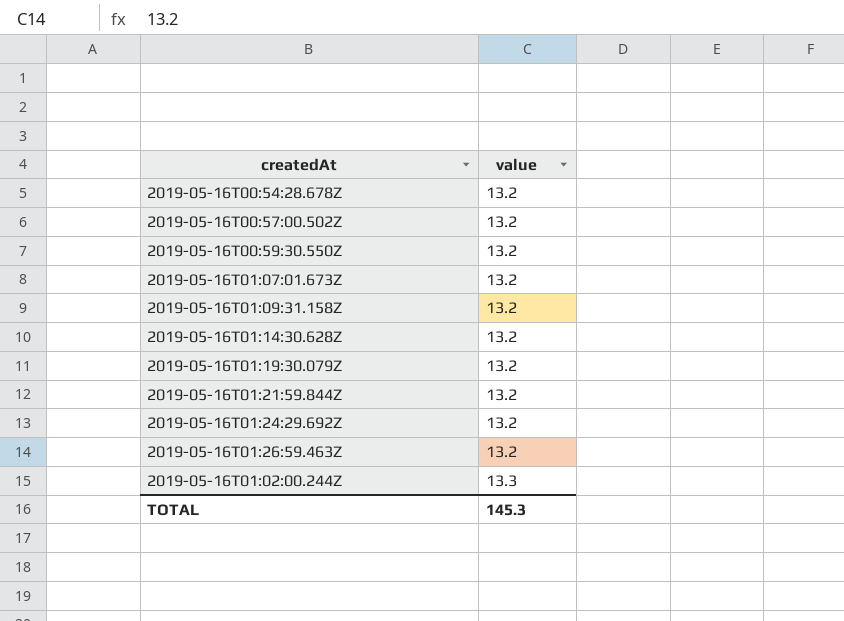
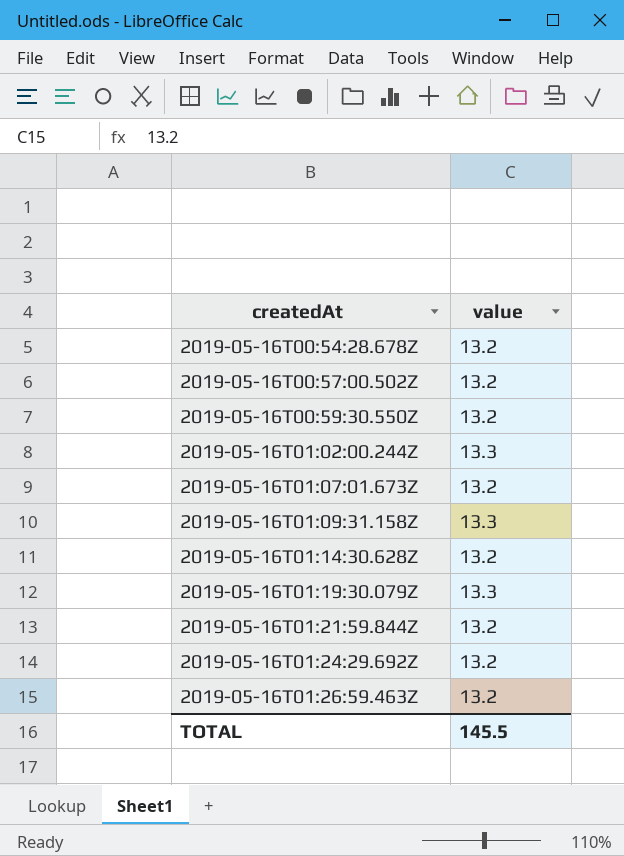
row order: value ascending -> createdAt ascending
2019-05-16T01:09:31.158Z | value: 13.2 -> 13.3
2019-05-16T01:19:30.079Z | value: 13.2 -> 13.3
TOTAL | value: 145.3 -> 145.5

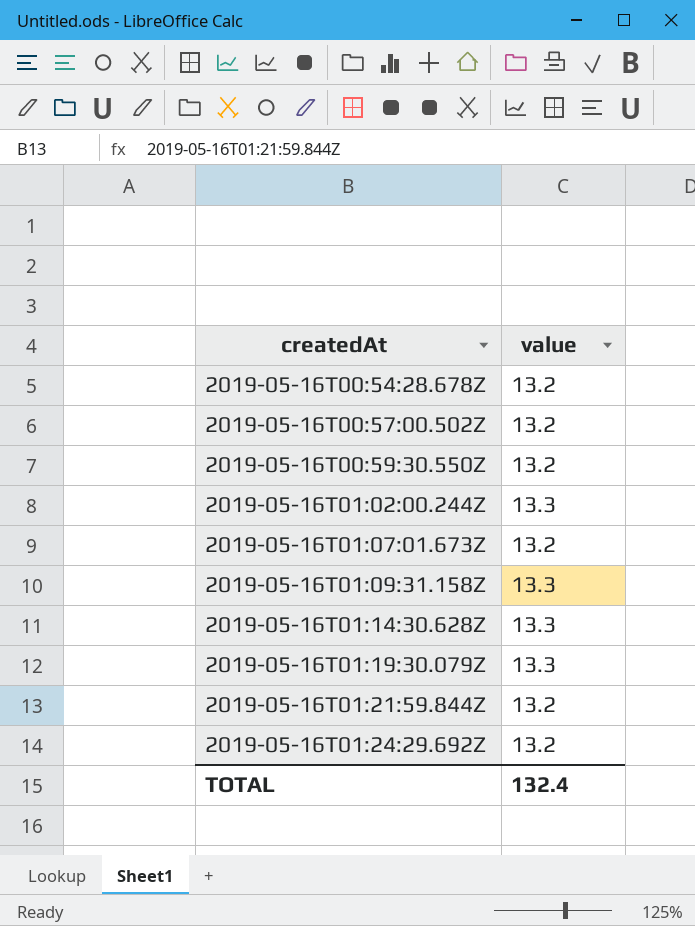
row 2019-05-16T01:26:59.463Z: 13.2 -> none
2019-05-16T01:14:30.628Z | value: 13.2 -> 13.3
TOTAL | value: 145.5 -> 132.4

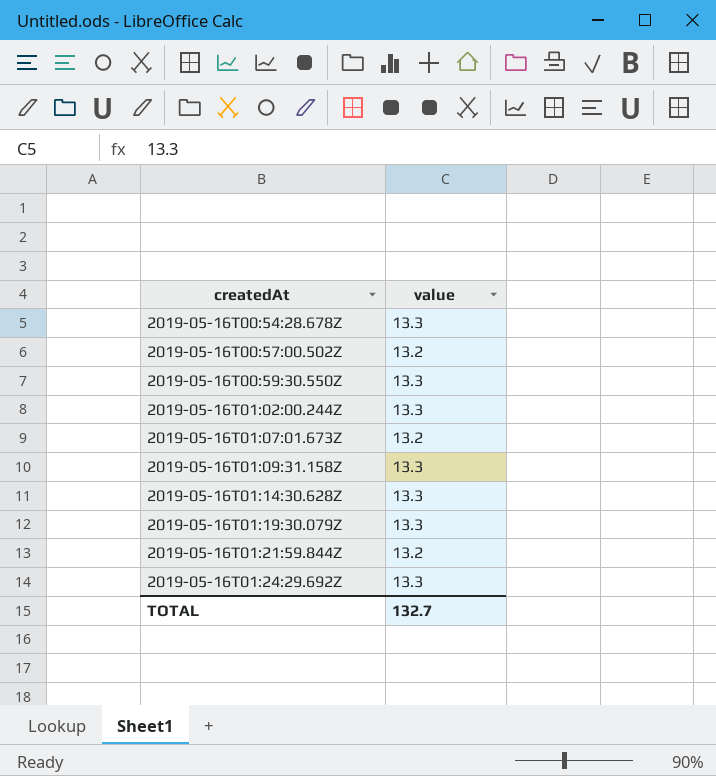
2019-05-16T00:54:28.678Z | value: 13.2 -> 13.3
2019-05-16T00:59:30.550Z | value: 13.2 -> 13.3
2019-05-16T01:24:29.692Z | value: 13.2 -> 13.3
TOTAL | value: 132.4 -> 132.7

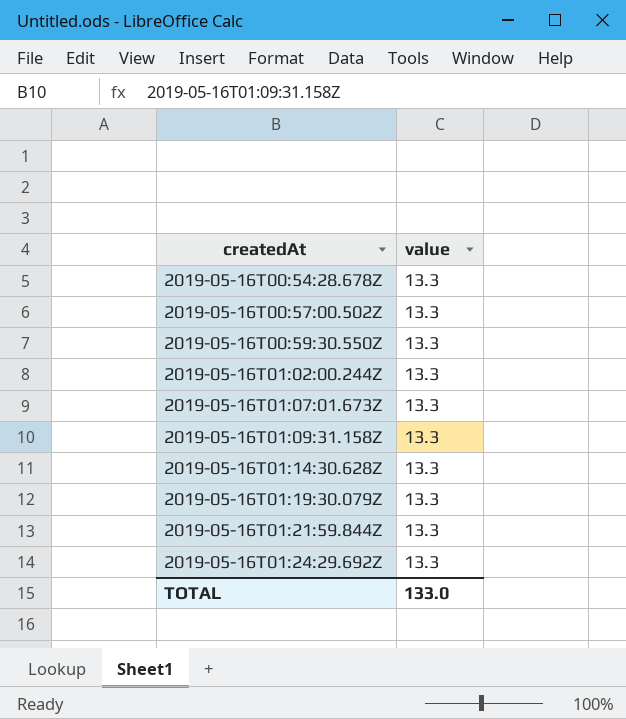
2019-05-16T00:57:00.502Z | value: 13.2 -> 13.3
2019-05-16T01:07:01.673Z | value: 13.2 -> 13.3
2019-05-16T01:21:59.844Z | value: 13.2 -> 13.3
TOTAL | value: 132.7 -> 133.0

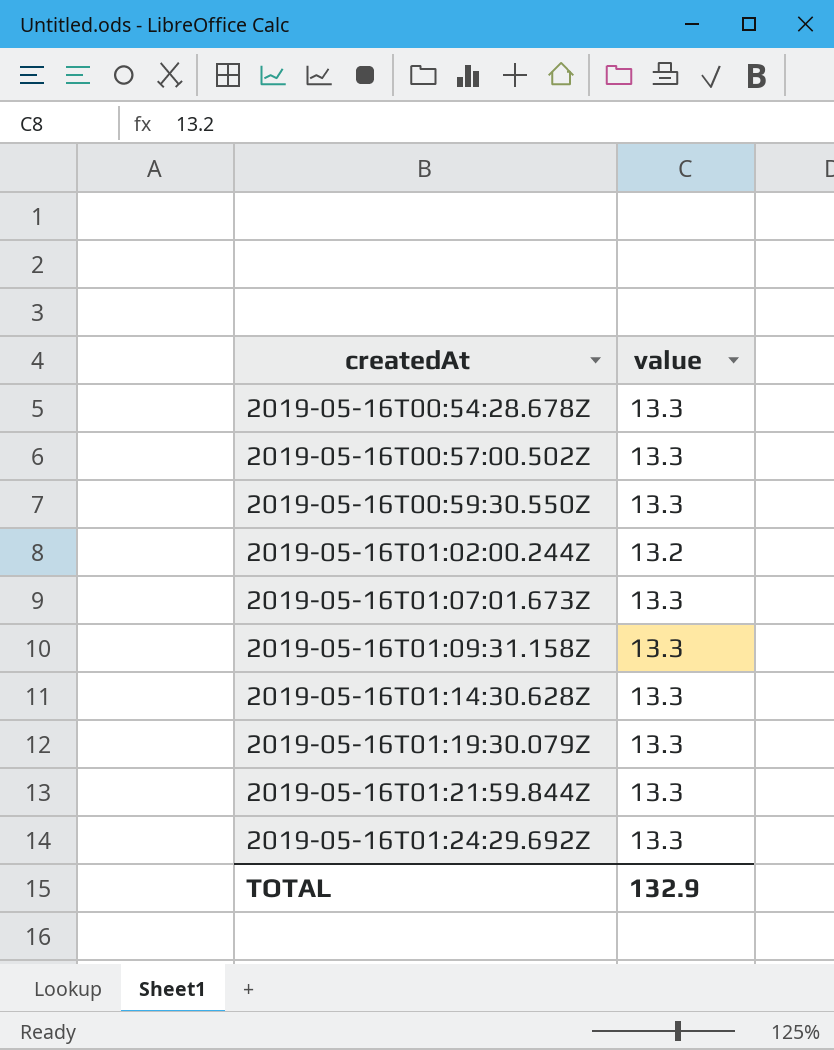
2019-05-16T01:02:00.244Z | value: 13.3 -> 13.2
TOTAL | value: 133.0 -> 132.9

